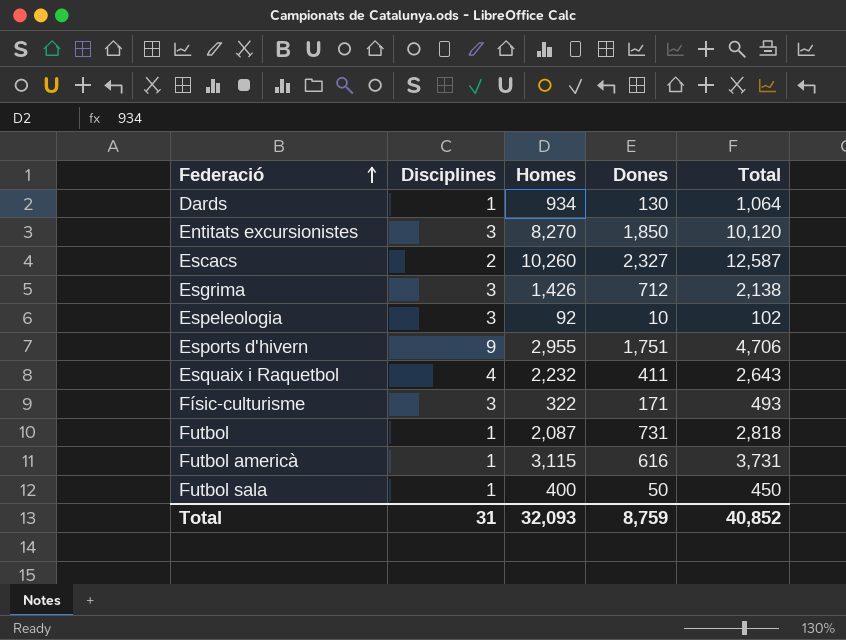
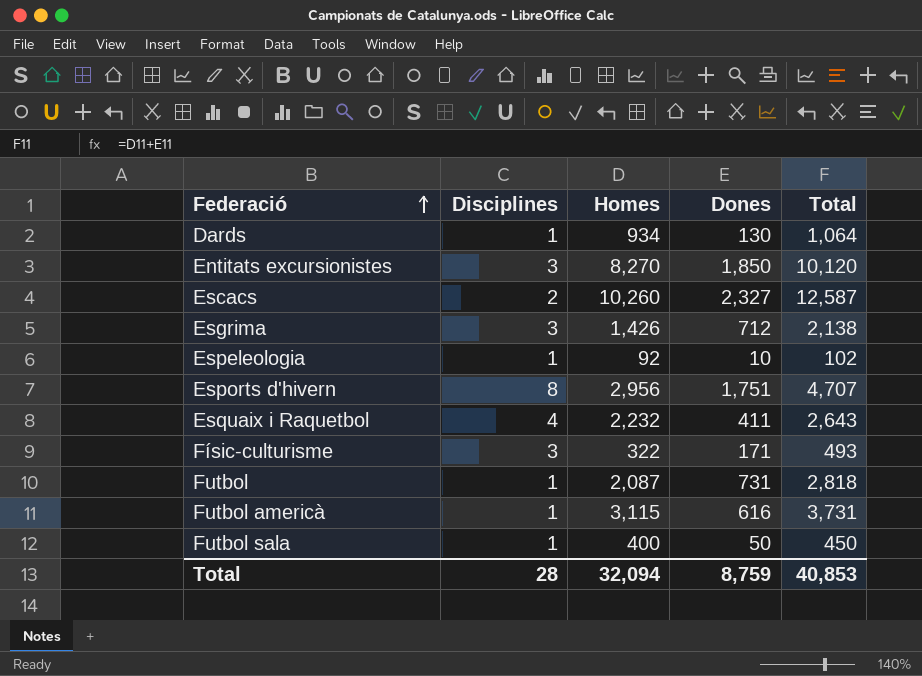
Espeleologia | Disciplines: 3 -> 1
Esports d'hivern | Disciplines: 9 -> 8
Esports d'hivern | Homes: 2,955 -> 2,956
Esports d'hivern | Total: 4,706 -> 4,707
Total | Disciplines: 31 -> 28
Total | Homes: 32,093 -> 32,094
Total | Total: 40,852 -> 40,853

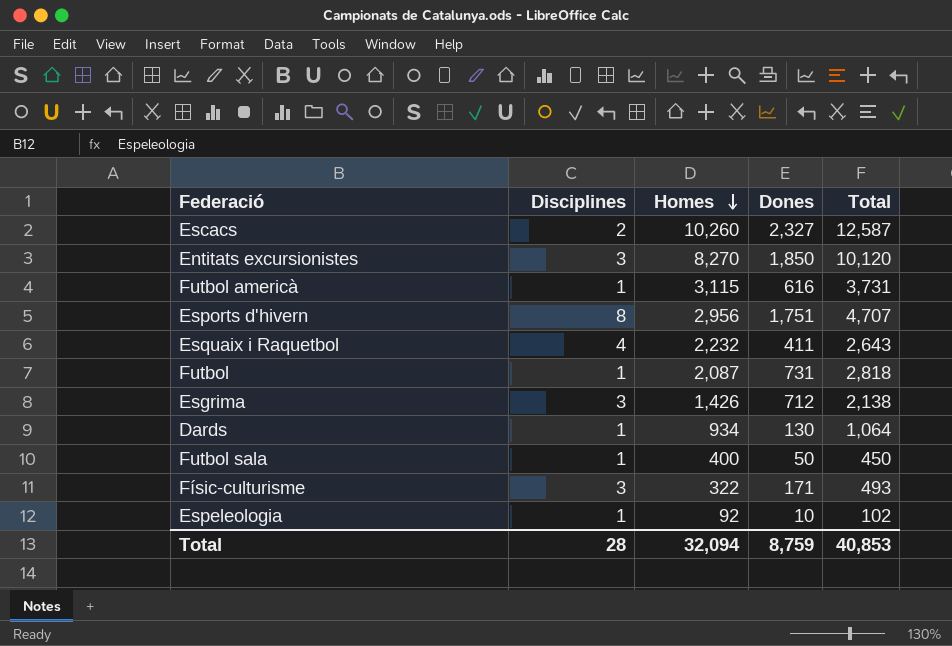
row order: Federació ascending -> Homes descending

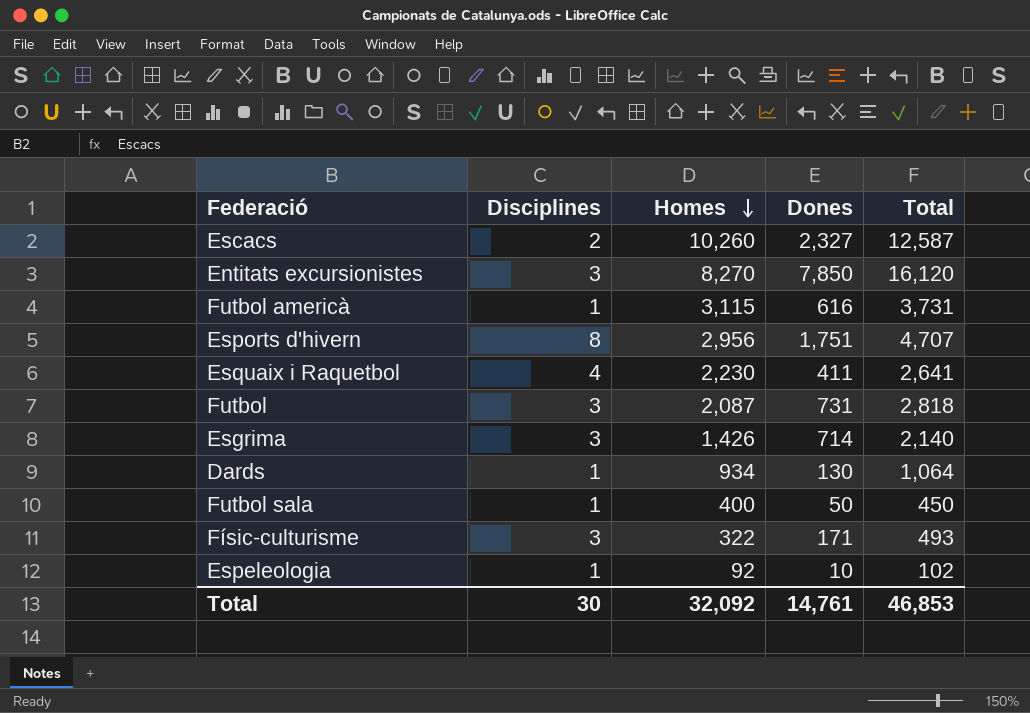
Entitats excursionistes | Dones: 1,850 -> 7,850
Entitats excursionistes | Total: 10,120 -> 16,120
Esquaix i Raquetbol | Homes: 2,232 -> 2,230
Esquaix i Raquetbol | Total: 2,643 -> 2,641
Futbol | Disciplines: 1 -> 3
Esgrima | Dones: 712 -> 714
Esgrima | Total: 2,138 -> 2,140
Total | Disciplines: 28 -> 30
Total | Homes: 32,094 -> 32,092
Total | Dones: 8,759 -> 14,761
Total | Total: 40,853 -> 46,853

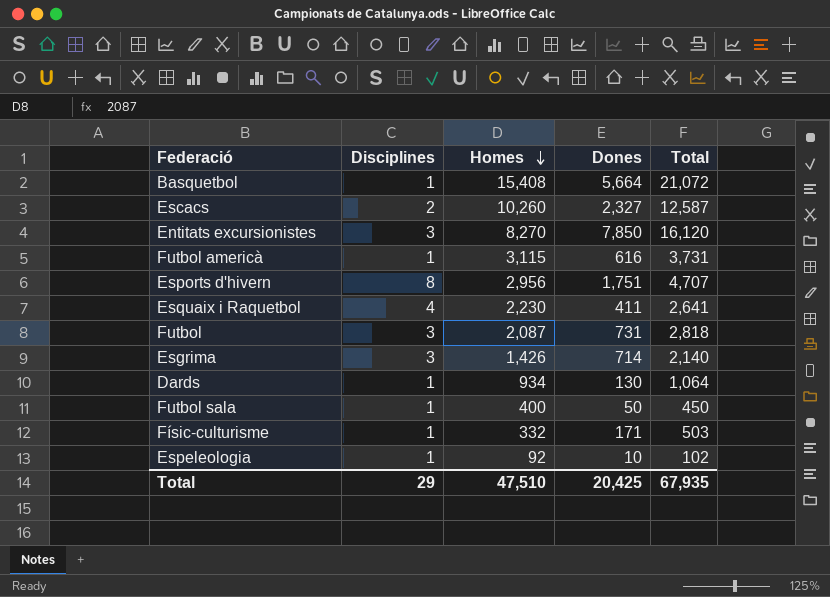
row Basquetbol: none -> 1 | 15,408 | 5,664 | 21,072
Físic-culturisme | Disciplines: 3 -> 1
Físic-culturisme | Homes: 322 -> 332
Físic-culturisme | Total: 493 -> 503
Total | Disciplines: 30 -> 29
Total | Homes: 32,092 -> 47,510
Total | Dones: 14,761 -> 20,425
Total | Total: 46,853 -> 67,935

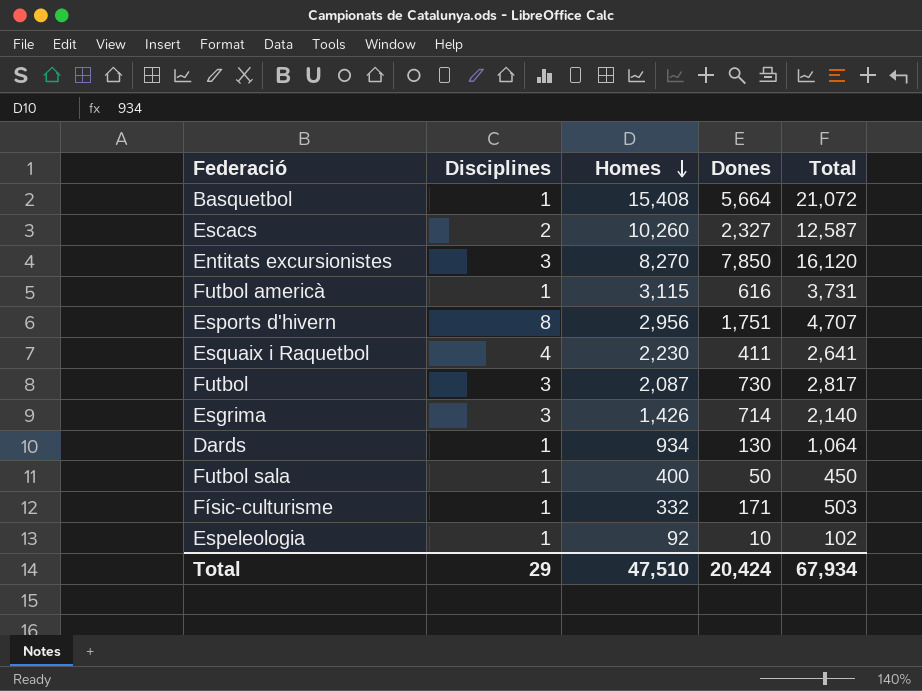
Futbol | Dones: 731 -> 730
Futbol | Total: 2,818 -> 2,817
Total | Dones: 20,425 -> 20,424
Total | Total: 67,935 -> 67,934

